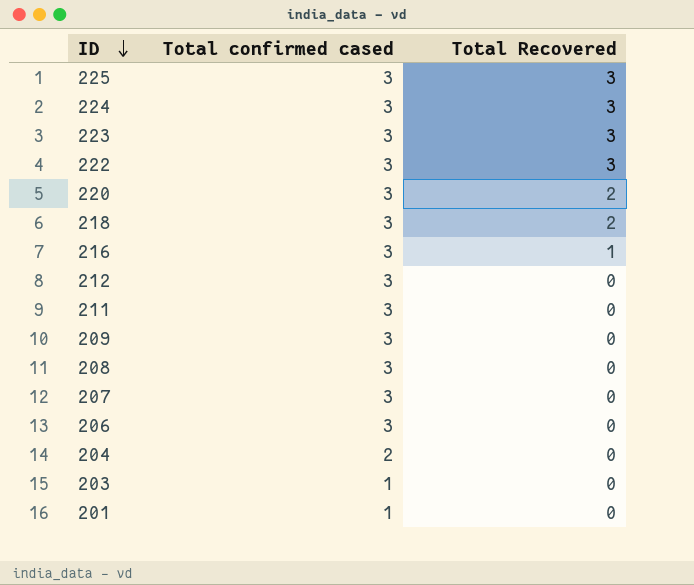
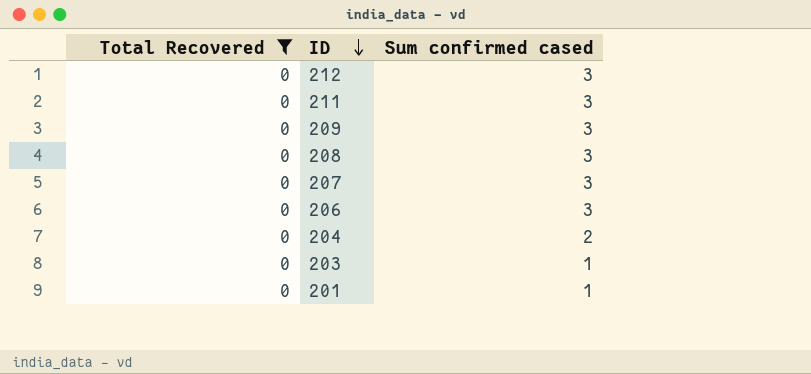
filter: none -> Total Recovered = 0
column Total Recovered | position: 3 -> 1
column name: Total confirmed cased -> Sum confirmed cased

